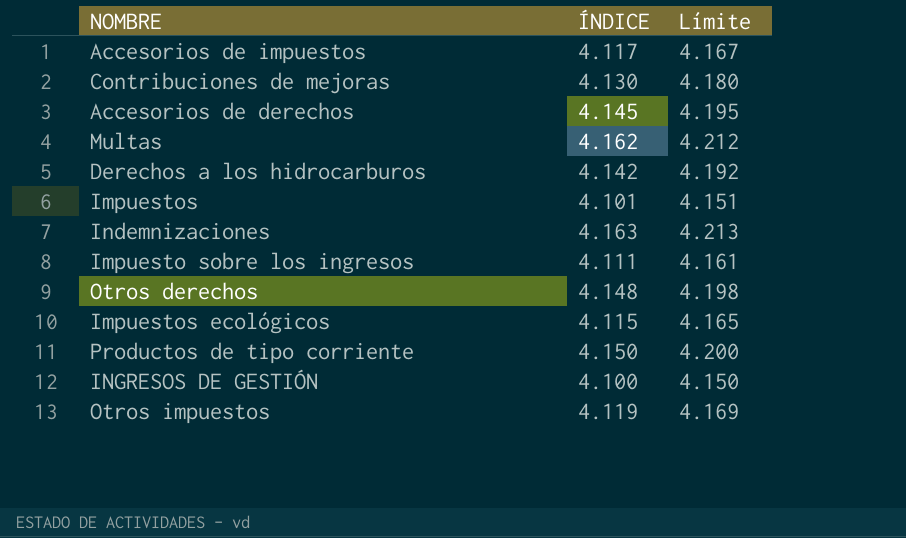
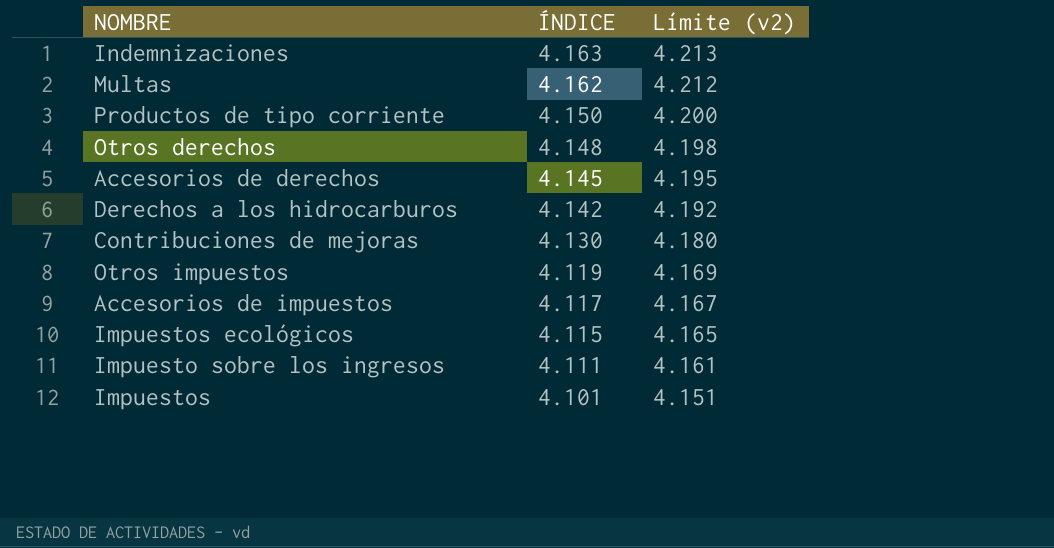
row order: none -> ÍNDICE descending
column name: Límite -> Límite (v2)
row INGRESOS DE GESTIÓN: 4.100 | 4.150 -> none

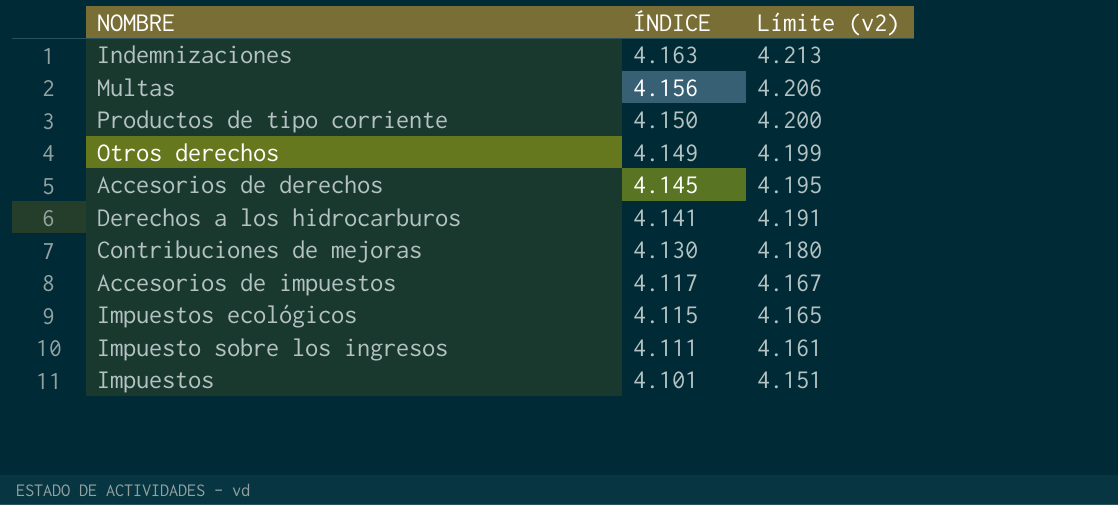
row Otros impuestos: 4.119 | 4.169 -> none
Multas | ÍNDICE: 4.162 -> 4.156
Multas | Límite (v2): 4.212 -> 4.206
Otros derechos | ÍNDICE: 4.148 -> 4.149
Otros derechos | Límite (v2): 4.198 -> 4.199
Derechos a los hidrocarburos | ÍNDICE: 4.142 -> 4.141
Derechos a los hidrocarburos | Límite (v2): 4.192 -> 4.191

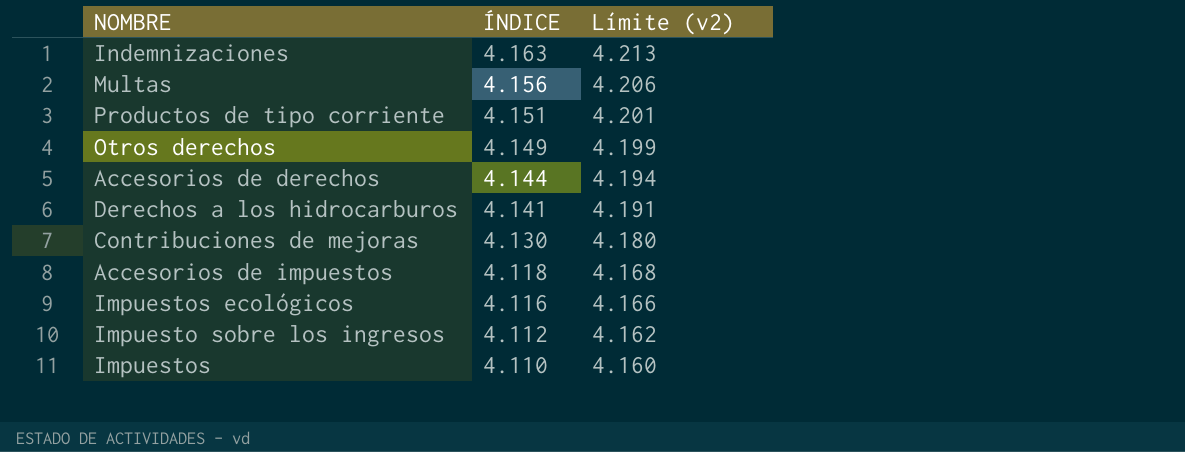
Productos de tipo corriente | ÍNDICE: 4.150 -> 4.151
Productos de tipo corriente | Límite (v2): 4.200 -> 4.201
Accesorios de derechos | ÍNDICE: 4.145 -> 4.144
Accesorios de derechos | Límite (v2): 4.195 -> 4.194
Accesorios de impuestos | ÍNDICE: 4.117 -> 4.118
Accesorios de impuestos | Límite (v2): 4.167 -> 4.168
Impuestos ecológicos | ÍNDICE: 4.115 -> 4.116
Impuestos ecológicos | Límite (v2): 4.165 -> 4.166
Impuesto sobre los ingresos | ÍNDICE: 4.111 -> 4.112
Impuesto sobre los ingresos | Límite (v2): 4.161 -> 4.162
Impuestos | ÍNDICE: 4.101 -> 4.110
Impuestos | Límite (v2): 4.151 -> 4.160

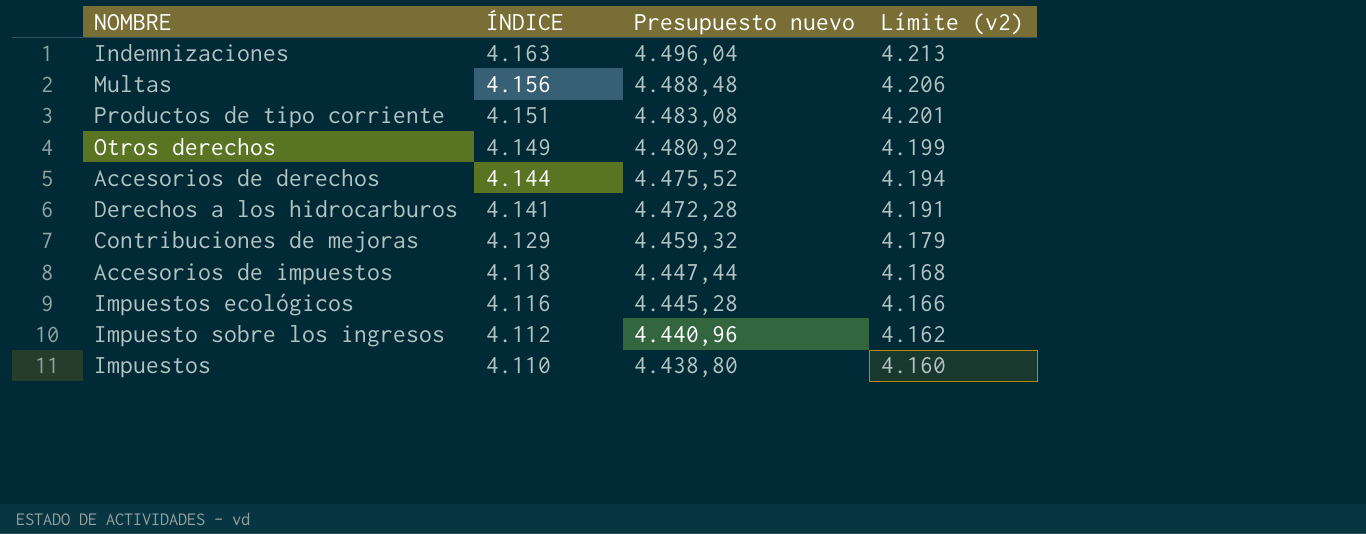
column Presupuesto nuevo | formula: none -> [ÍNDICE] * 1,08
Contribuciones de mejoras | ÍNDICE: 4.130 -> 4.129
Contribuciones de mejoras | Límite (v2): 4.180 -> 4.179

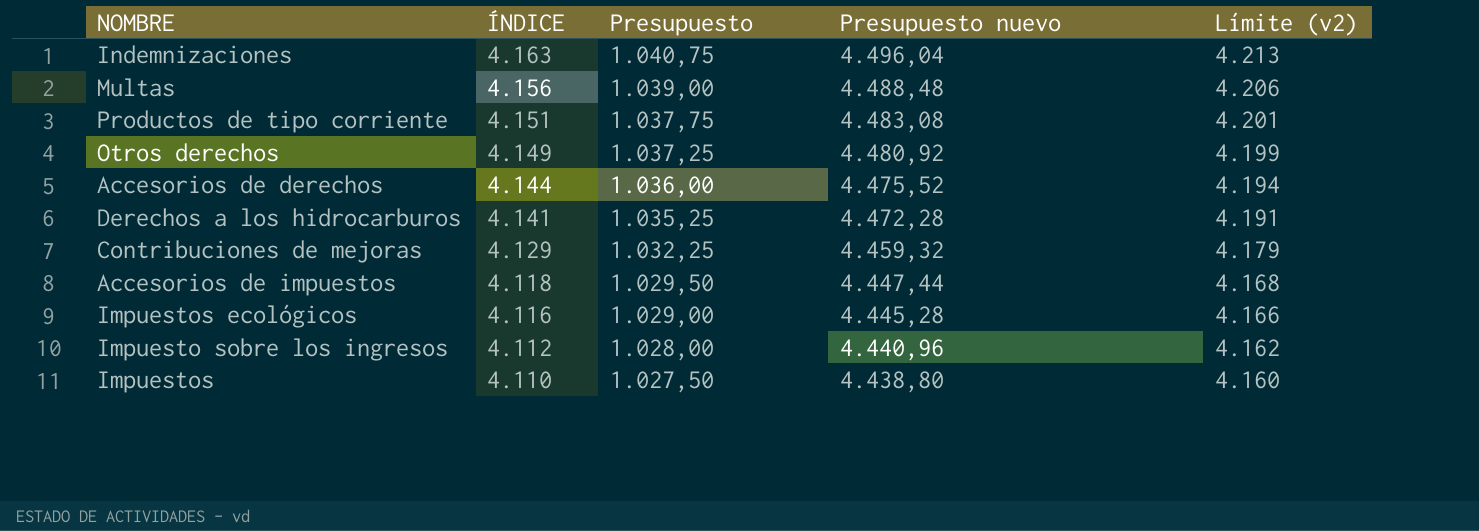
column Presupuesto | formula: none -> [ÍNDICE] * 0,25

